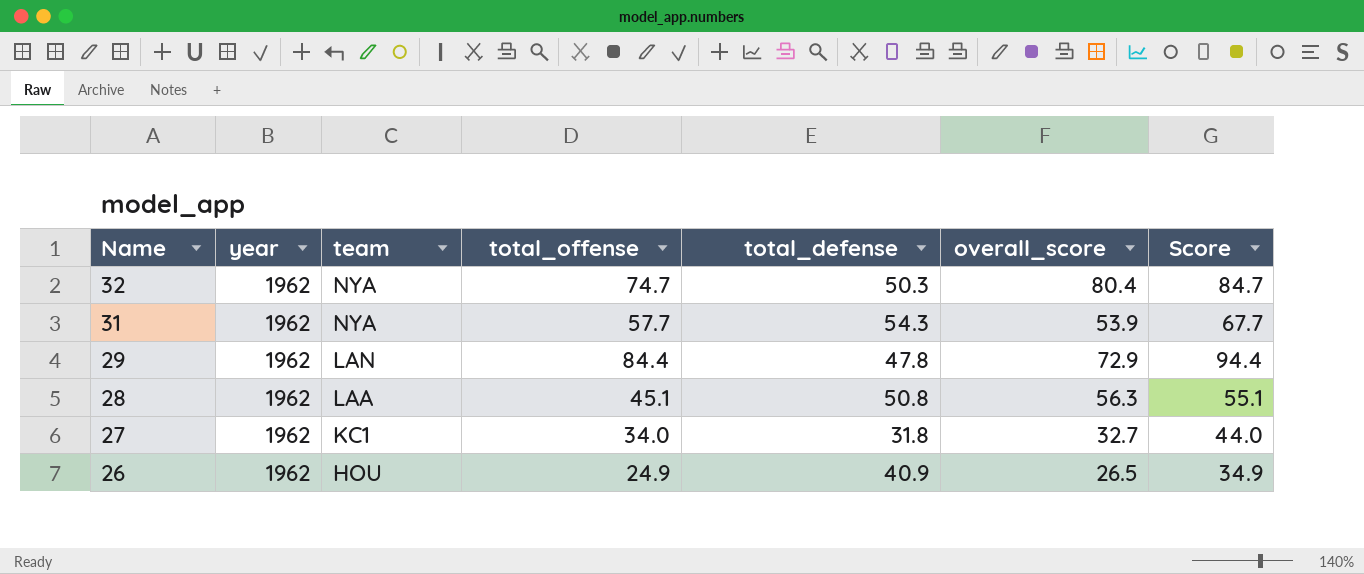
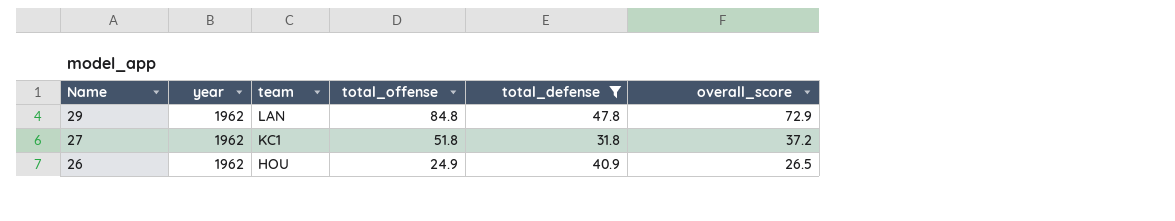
filter: none -> total_defense <= 47.8
column Score | formula: [total_offense] + 10 -> none
29 | total_offense: 84.4 -> 84.8
27 | total_offense: 34.0 -> 51.8
27 | overall_score: 32.7 -> 37.2

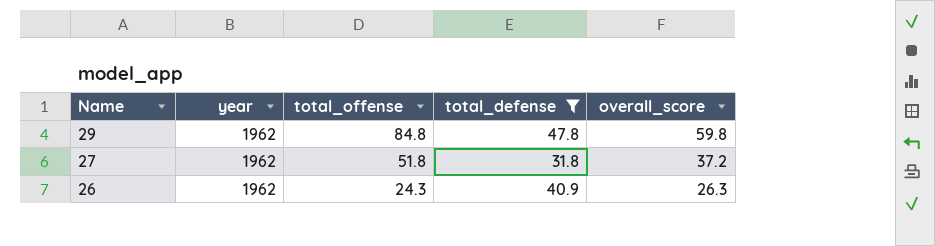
column team | position: 3 -> none
29 | overall_score: 72.9 -> 59.8
26 | total_offense: 24.9 -> 24.3
26 | overall_score: 26.5 -> 26.3

